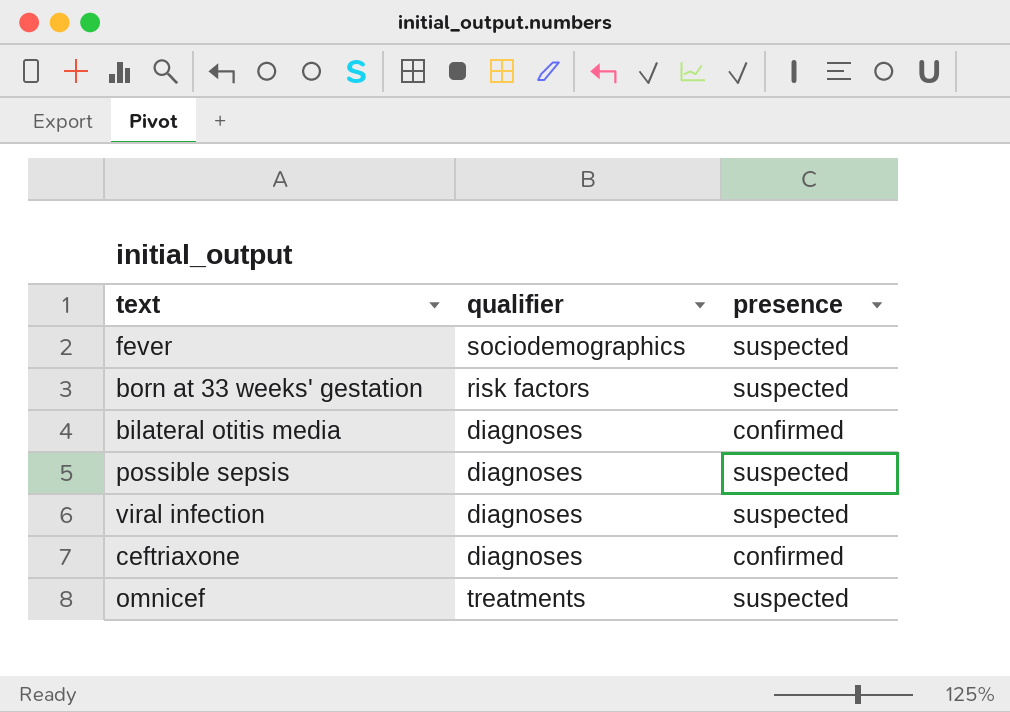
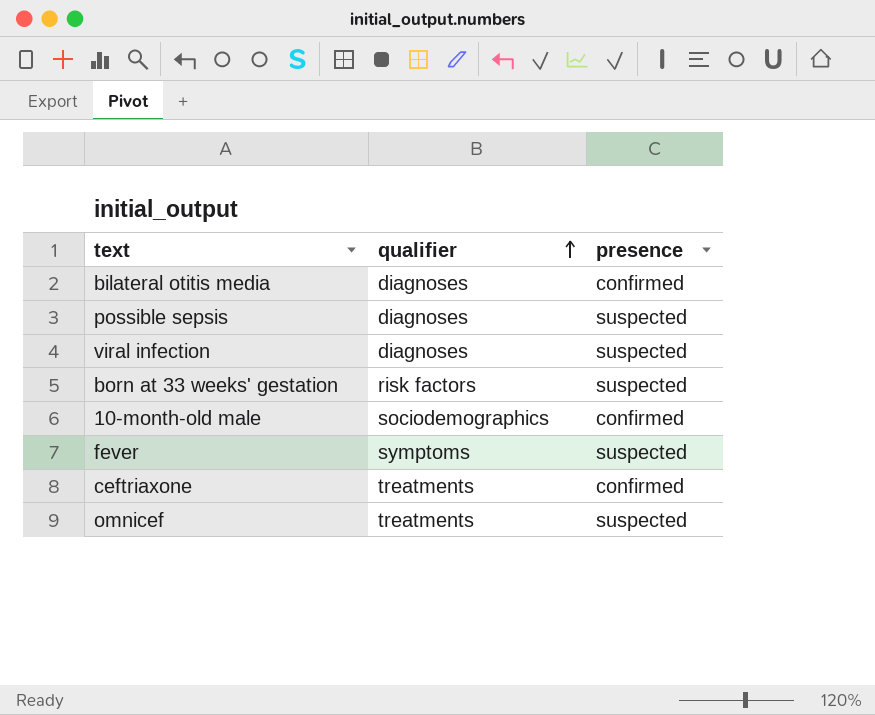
row order: none -> qualifier ascending
row 10-month-old male: none -> sociodemographics | confirmed
fever | qualifier: sociodemographics -> symptoms
ceftriaxone | qualifier: diagnoses -> treatments

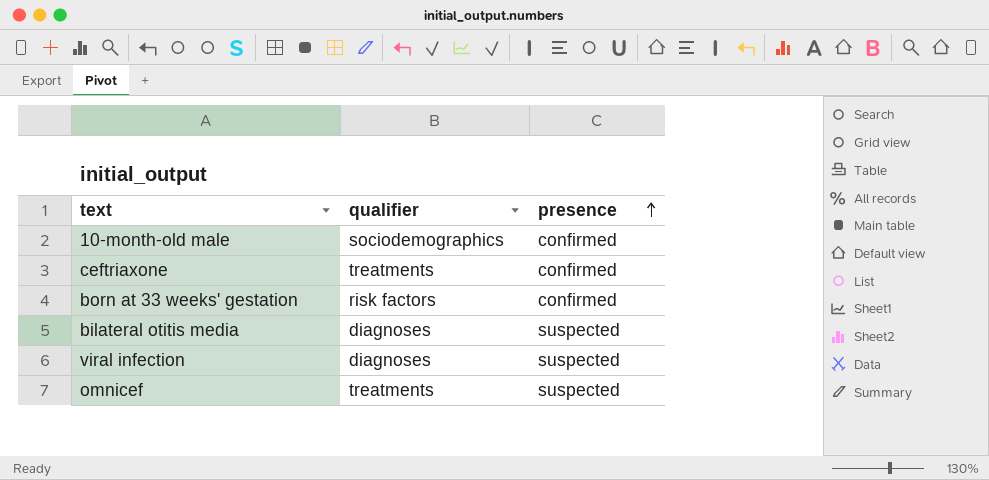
row order: qualifier ascending -> presence ascending
row possible sepsis: diagnoses | suspected -> none
row fever: symptoms | suspected -> none
born at 33 weeks' gestation | presence: suspected -> confirmed
bilateral otitis media | presence: confirmed -> suspected

